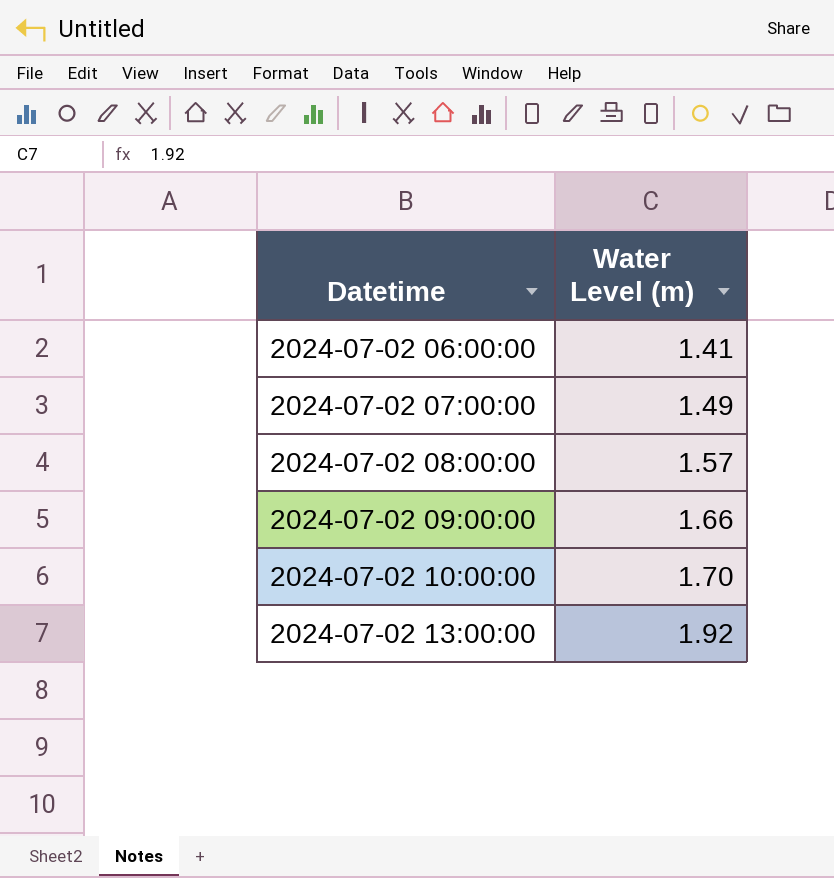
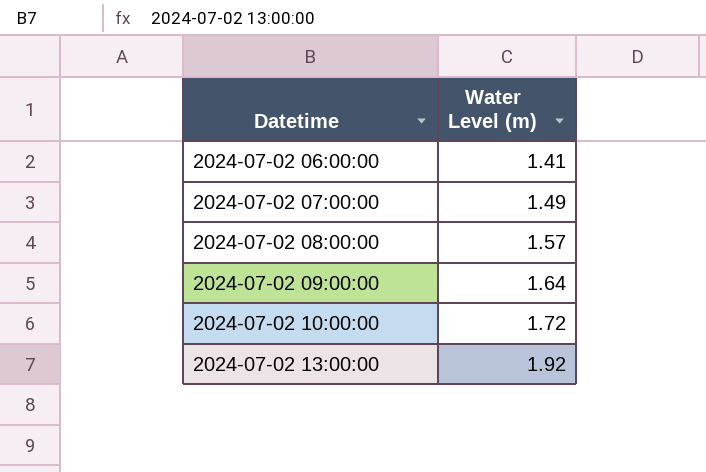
2024-07-02 09:00:00 | Water Level (m): 1.66 -> 1.64
2024-07-02 10:00:00 | Water Level (m): 1.70 -> 1.72

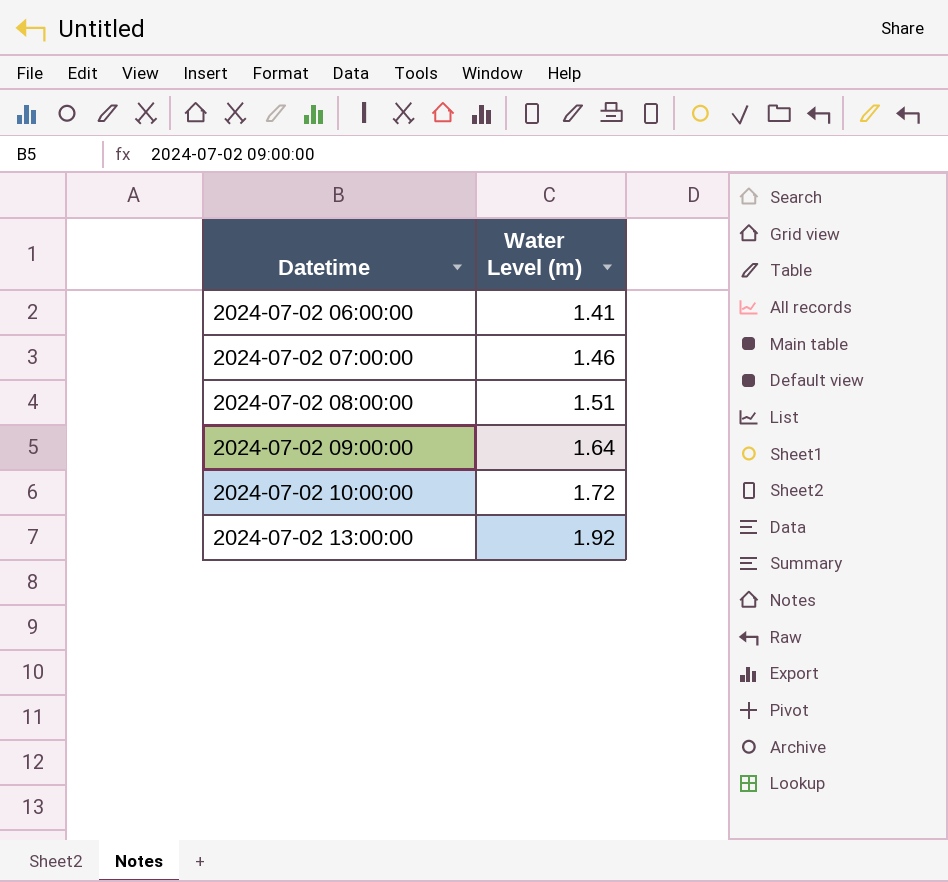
2024-07-02 07:00:00 | Water Level (m): 1.49 -> 1.46
2024-07-02 08:00:00 | Water Level (m): 1.57 -> 1.51

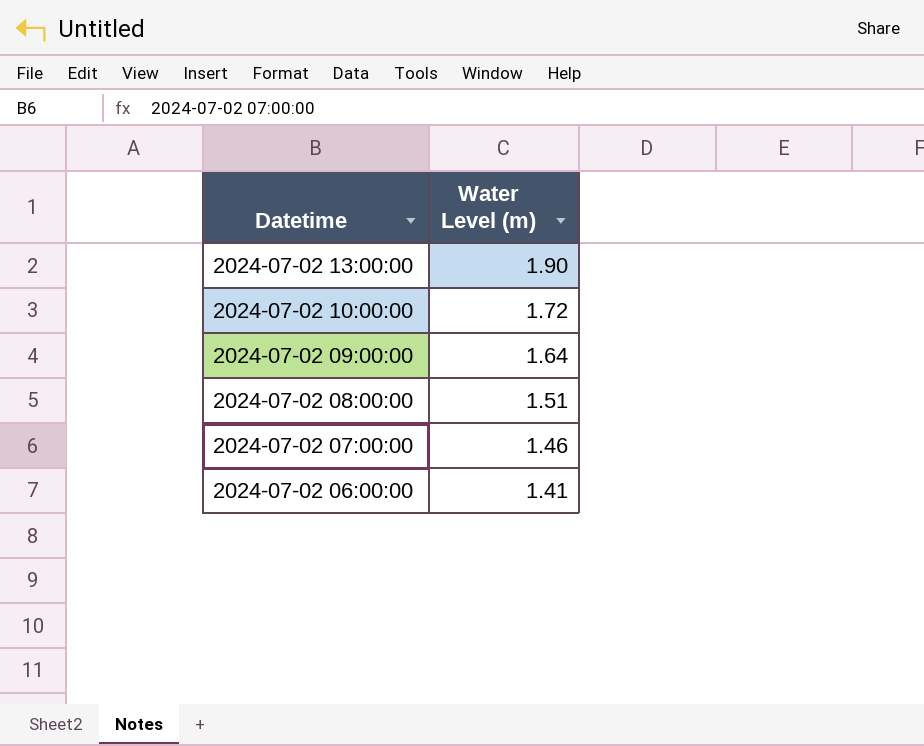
row order: Datetime ascending -> Datetime descending
2024-07-02 13:00:00 | Water Level (m): 1.92 -> 1.90

